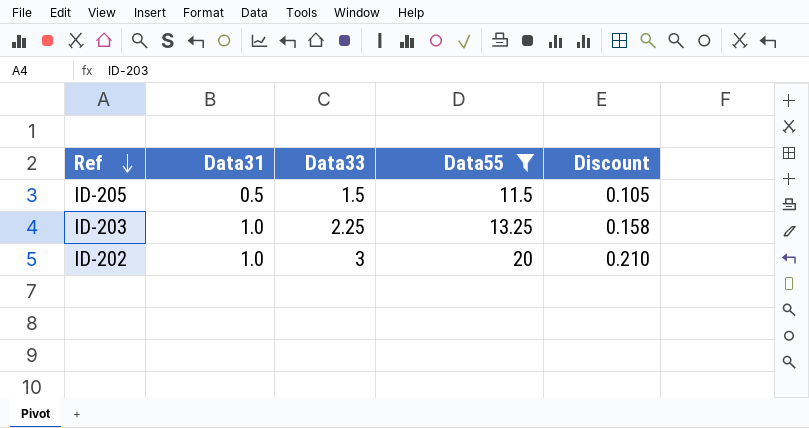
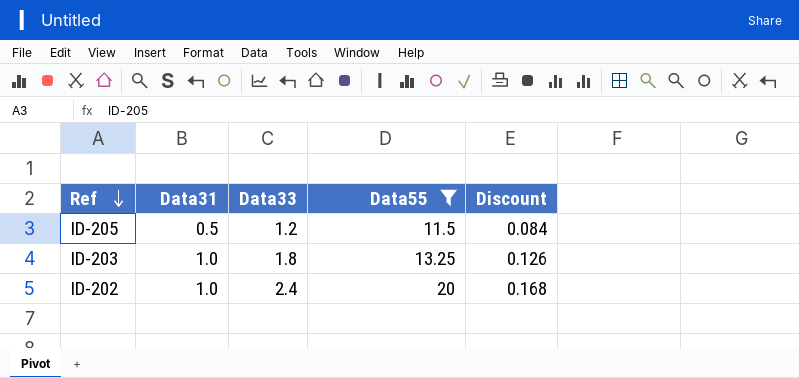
ID-205 | Data33: 1.5 -> 1.2
ID-205 | Discount: 0.105 -> 0.084
ID-203 | Data33: 2.25 -> 1.8
ID-203 | Discount: 0.158 -> 0.126
ID-202 | Data33: 3 -> 2.4
ID-202 | Discount: 0.210 -> 0.168

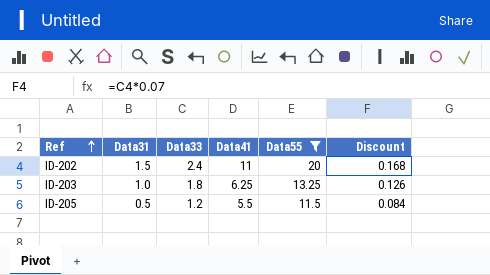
row order: Ref descending -> Ref ascending
column Data41 | position: none -> 4
ID-202 | Data31: 1.0 -> 1.5

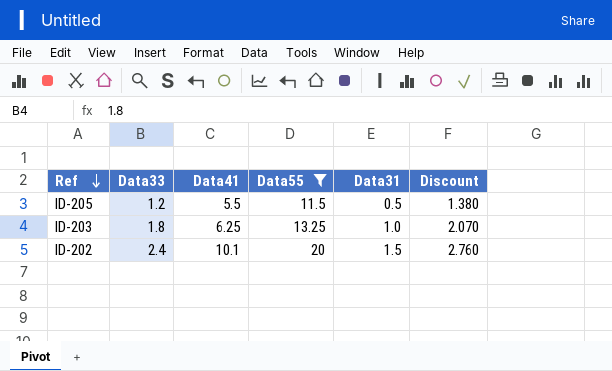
row order: Ref ascending -> Ref descending
column Data31 | position: 2 -> 5
column Discount | formula: [Data33] * 0.07 -> [Data33] * 1.15
ID-202 | Data41: 11 -> 10.1

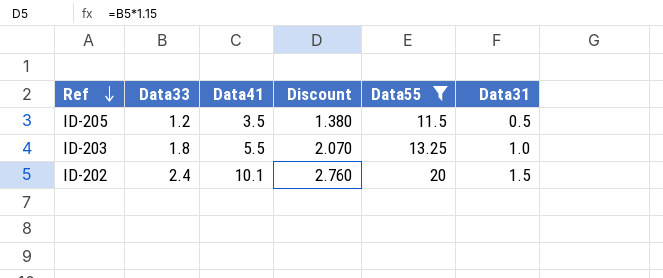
column Discount | position: 6 -> 4
ID-205 | Data41: 5.5 -> 3.5
ID-203 | Data41: 6.25 -> 5.5

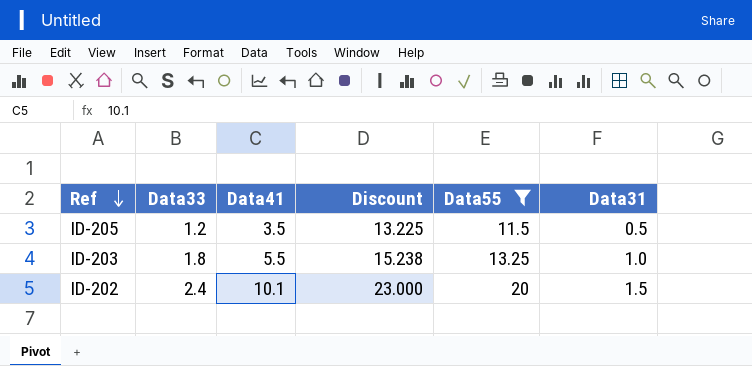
column Discount | formula: [Data33] * 1.15 -> [Data55] * 1.15

